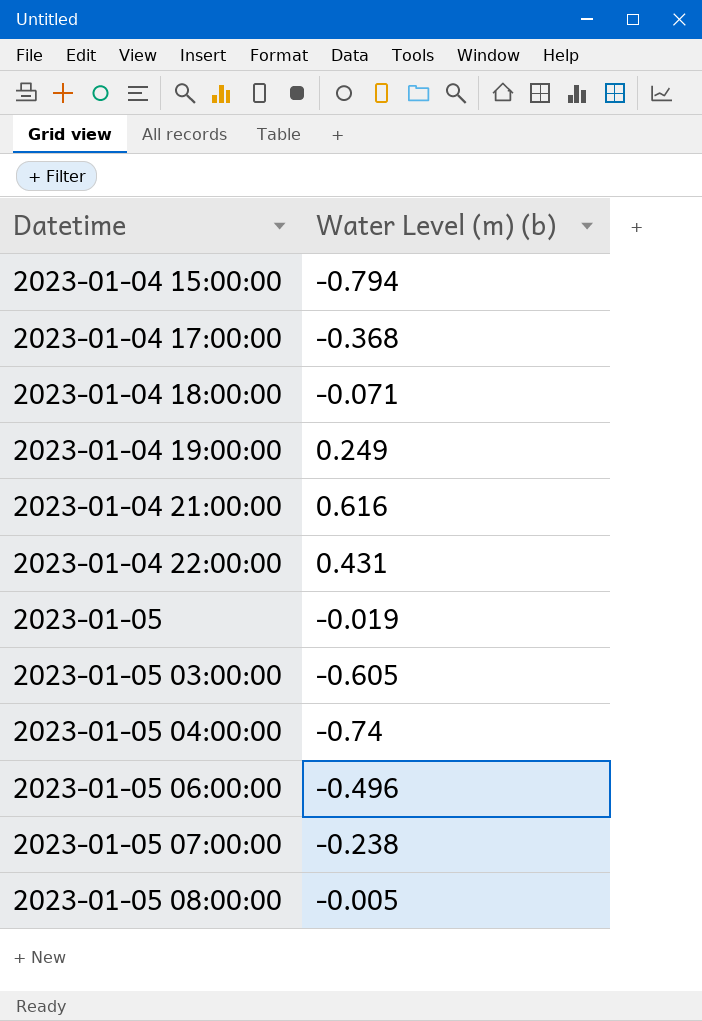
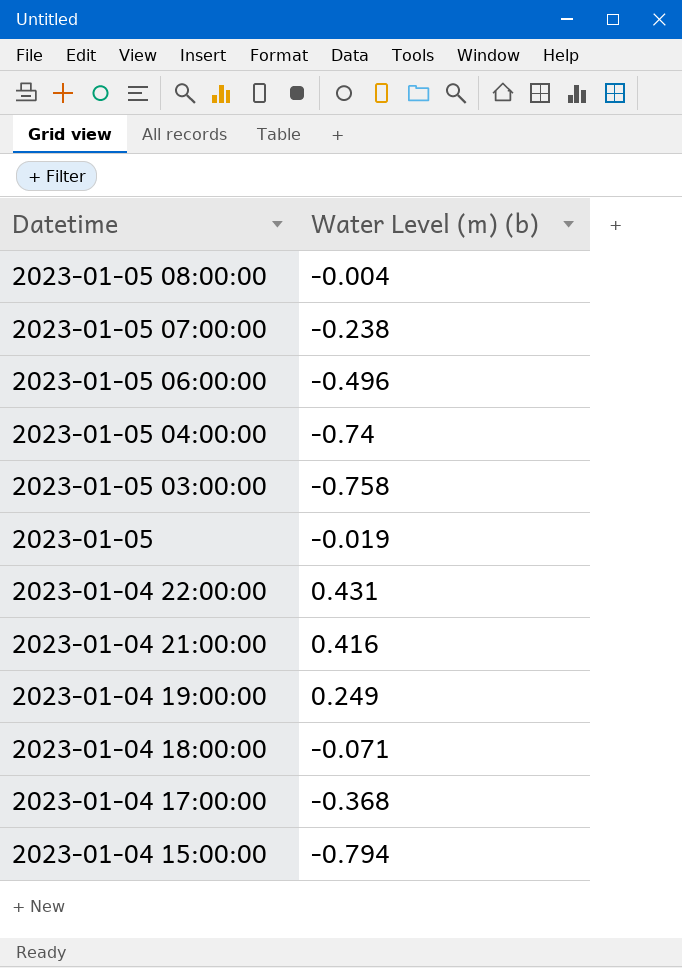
row order: Datetime ascending -> Datetime descending
2023-01-05 08:00:00 | Water Level (m) (b): -0.005 -> -0.004
2023-01-05 03:00:00 | Water Level (m) (b): -0.605 -> -0.758
2023-01-04 21:00:00 | Water Level (m) (b): 0.616 -> 0.416

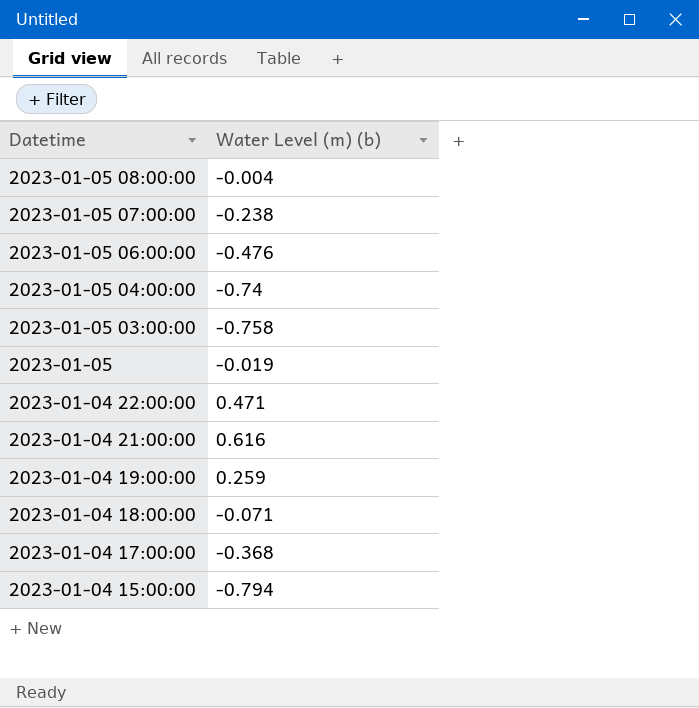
2023-01-05 06:00:00 | Water Level (m) (b): -0.496 -> -0.476
2023-01-04 22:00:00 | Water Level (m) (b): 0.431 -> 0.471
2023-01-04 21:00:00 | Water Level (m) (b): 0.416 -> 0.616
2023-01-04 19:00:00 | Water Level (m) (b): 0.249 -> 0.259

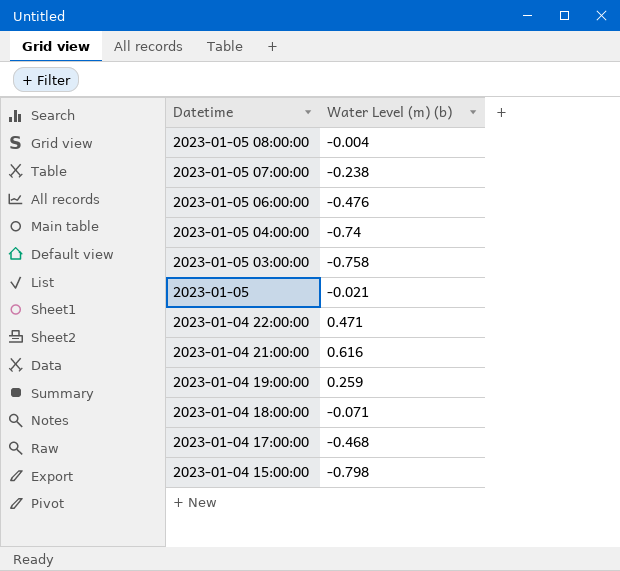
2023-01-05 | Water Level (m) (b): -0.019 -> -0.021
2023-01-04 17:00:00 | Water Level (m) (b): -0.368 -> -0.468
2023-01-04 15:00:00 | Water Level (m) (b): -0.794 -> -0.798

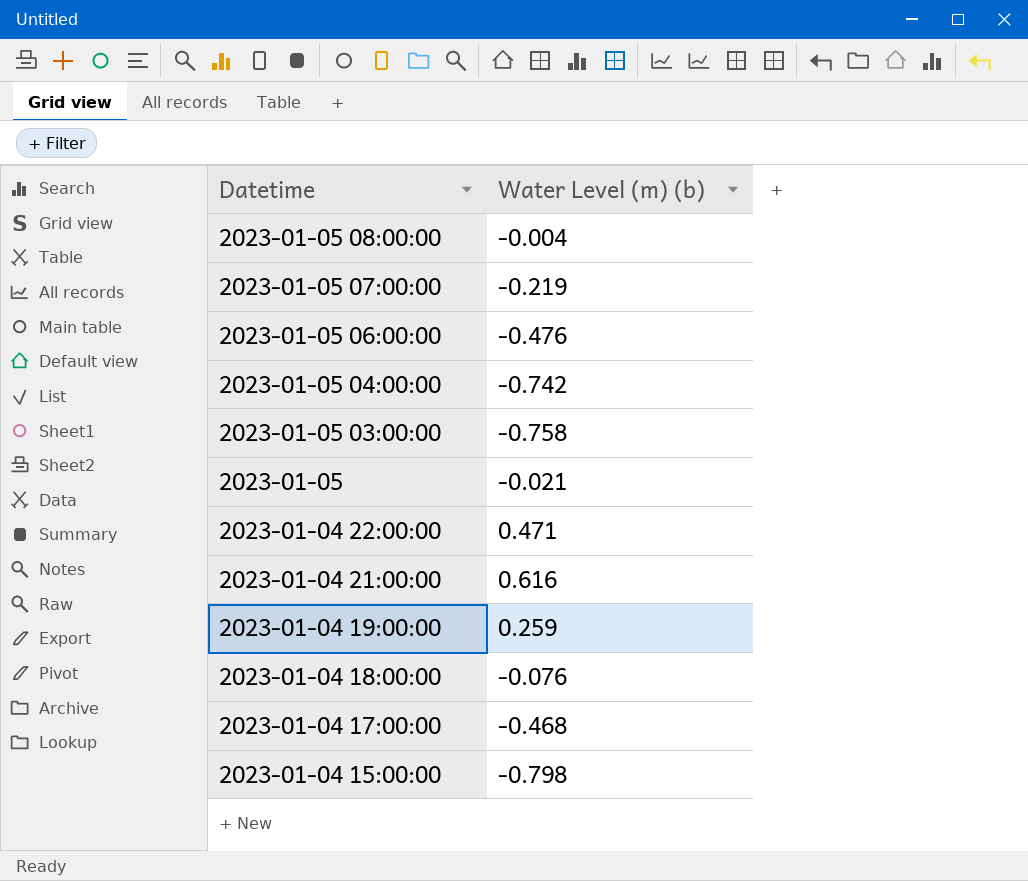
2023-01-05 07:00:00 | Water Level (m) (b): -0.238 -> -0.219
2023-01-05 04:00:00 | Water Level (m) (b): -0.74 -> -0.742
2023-01-04 18:00:00 | Water Level (m) (b): -0.071 -> -0.076

